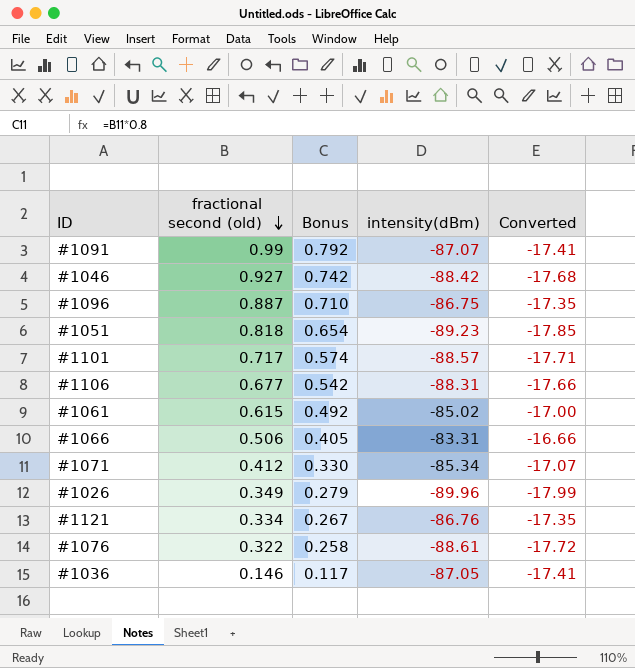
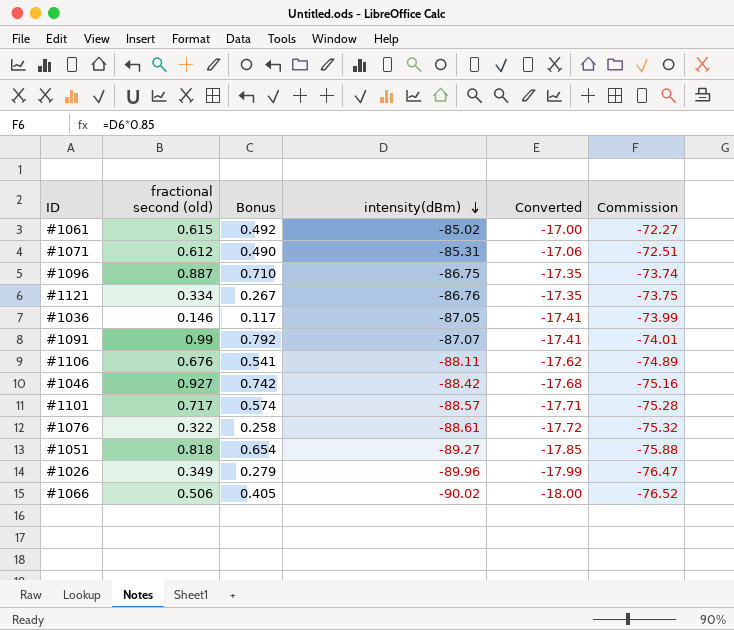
row order: fractional second (old) descending -> intensity(dBm) descending
column Commission | formula: none -> [intensity(dBm)] * 0.85
#1071 | fractional second (old): 0.412 -> 0.612
#1071 | Bonus: 0.330 -> 0.490
#1071 | intensity(dBm): -85.34 -> -85.31
#1071 | Converted: -17.07 -> -17.06
#1106 | fractional second (old): 0.677 -> 0.676
#1106 | Bonus: 0.542 -> 0.541
#1106 | intensity(dBm): -88.31 -> -88.11
#1106 | Converted: -17.66 -> -17.62
#1051 | intensity(dBm): -89.23 -> -89.27
#1066 | intensity(dBm): -83.31 -> -90.02
#1066 | Converted: -16.66 -> -18.00

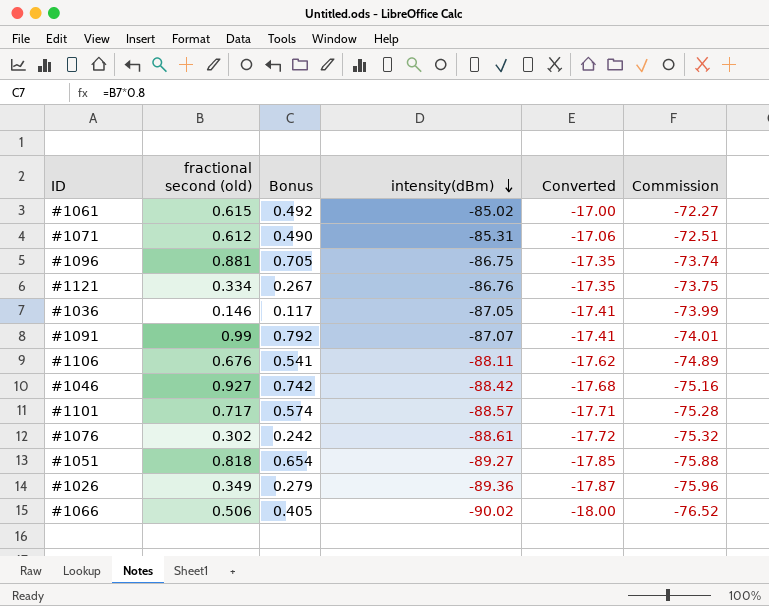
#1096 | fractional second (old): 0.887 -> 0.881
#1096 | Bonus: 0.710 -> 0.705
#1076 | fractional second (old): 0.322 -> 0.302
#1076 | Bonus: 0.258 -> 0.242
#1026 | intensity(dBm): -89.96 -> -89.36
#1026 | Converted: -17.99 -> -17.87
#1026 | Commission: -76.47 -> -75.96

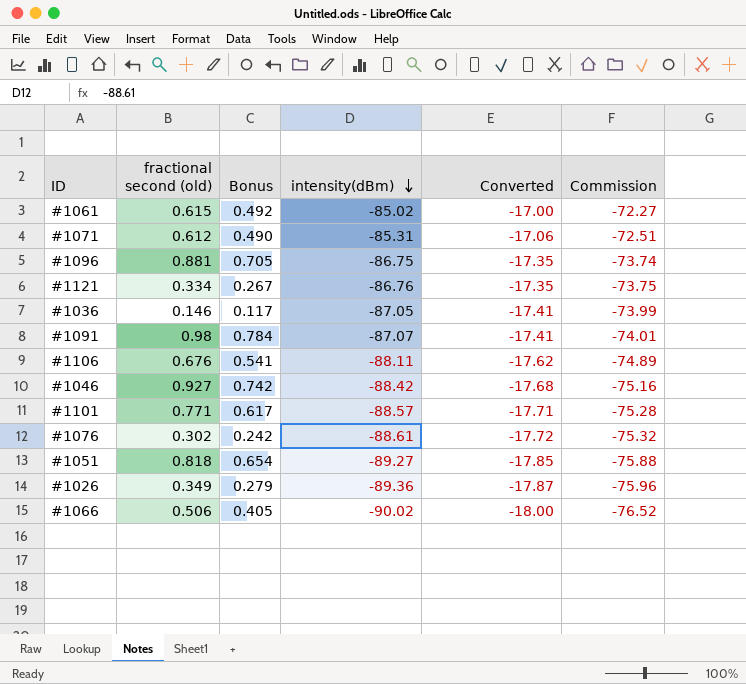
#1091 | fractional second (old): 0.99 -> 0.98
#1091 | Bonus: 0.792 -> 0.784
#1101 | fractional second (old): 0.717 -> 0.771
#1101 | Bonus: 0.574 -> 0.617

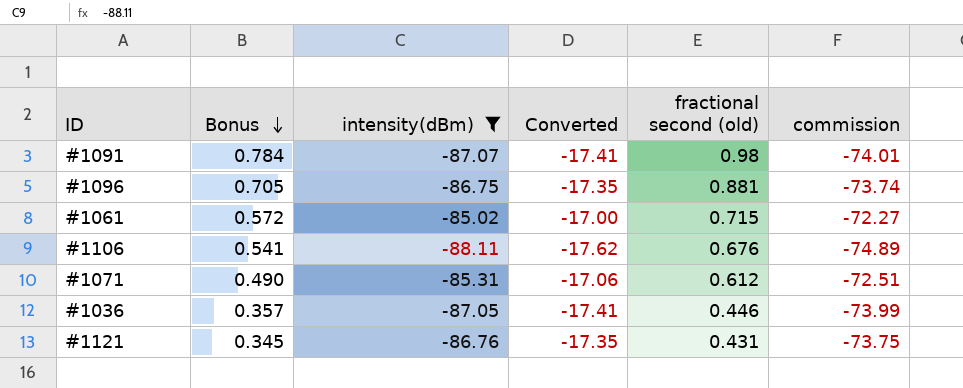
filter: none -> intensity(dBm) >= -88.11
row order: intensity(dBm) descending -> Bonus descending
column fractional second (old) | position: 2 -> 5
column name: Commission -> commission
#1061 | Bonus: 0.492 -> 0.572
#1061 | fractional second (old): 0.615 -> 0.715
#1036 | Bonus: 0.117 -> 0.357
#1036 | fractional second (old): 0.146 -> 0.446
#1121 | Bonus: 0.267 -> 0.345
#1121 | fractional second (old): 0.334 -> 0.431

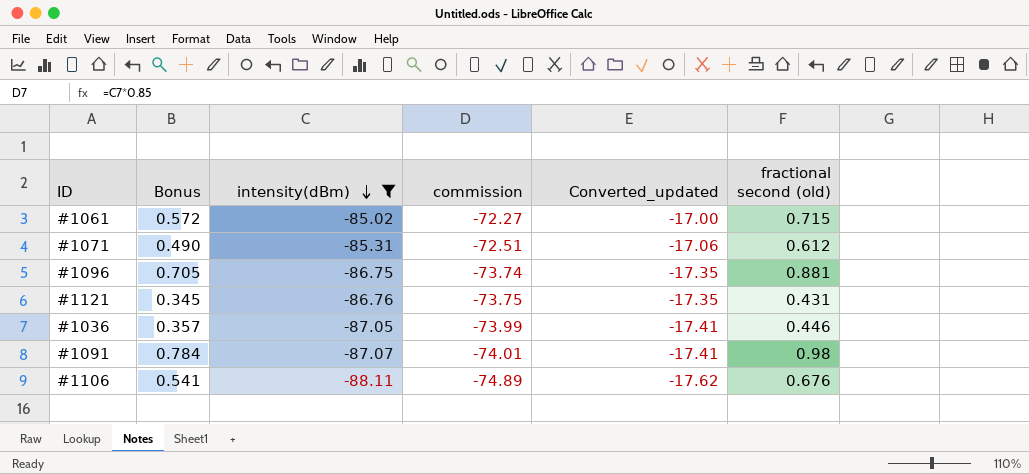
row order: Bonus descending -> intensity(dBm) descending
column commission | position: 6 -> 4
column name: Converted -> Converted_updated

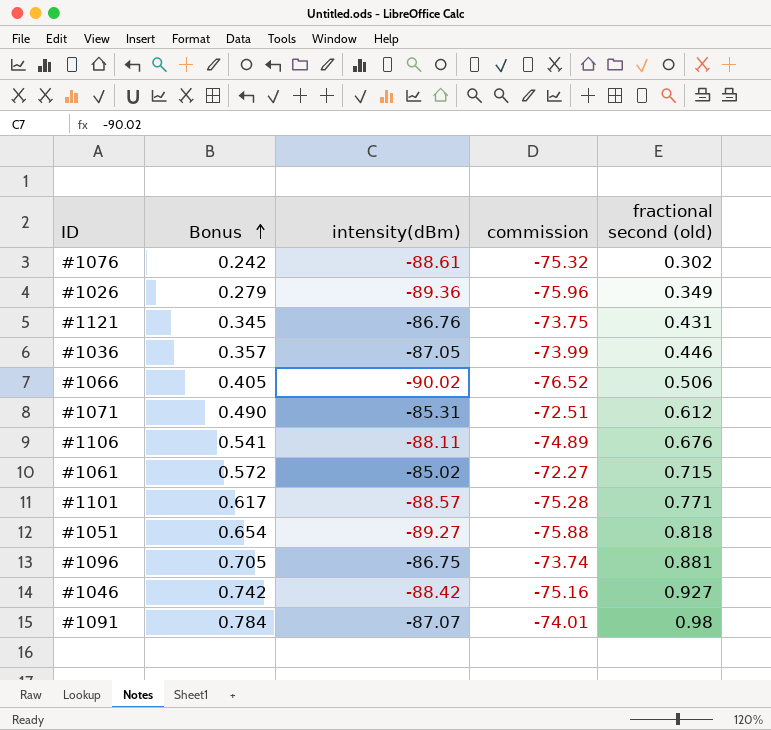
filter: intensity(dBm) >= -88.11 -> none
row order: intensity(dBm) descending -> Bonus ascending
column Converted_updated | formula: [intensity(dBm)] * 0.2 -> none

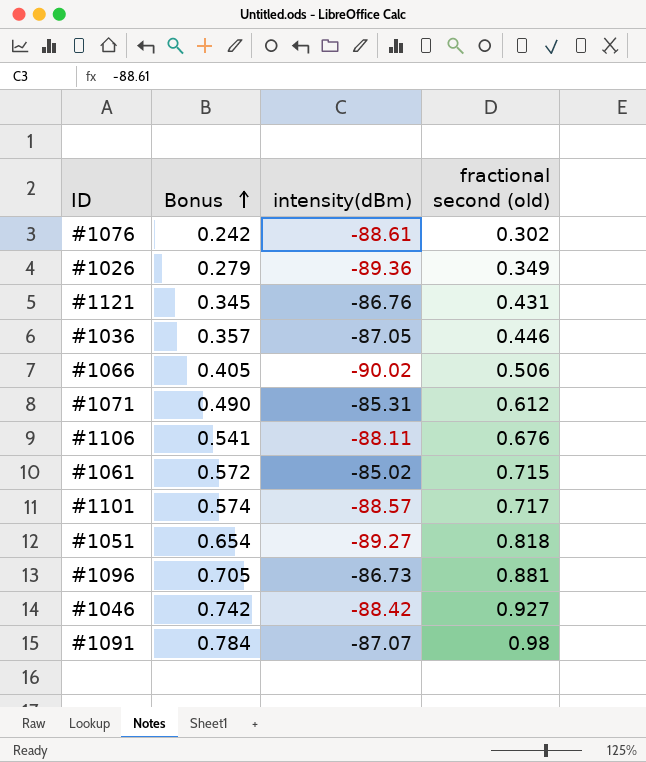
column commission | formula: [intensity(dBm)] * 0.85 -> none
#1101 | Bonus: 0.617 -> 0.574
#1101 | fractional second (old): 0.771 -> 0.717
#1096 | intensity(dBm): -86.75 -> -86.73

